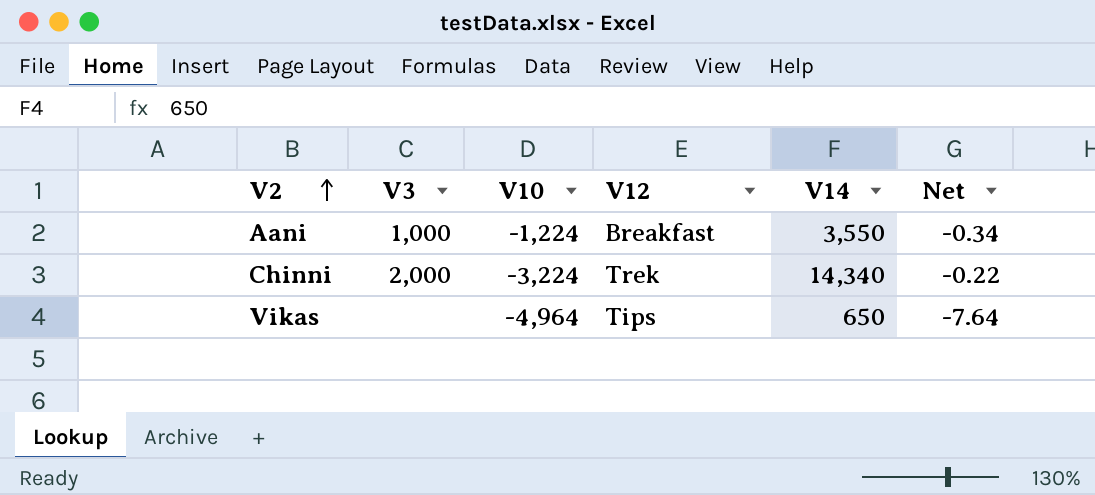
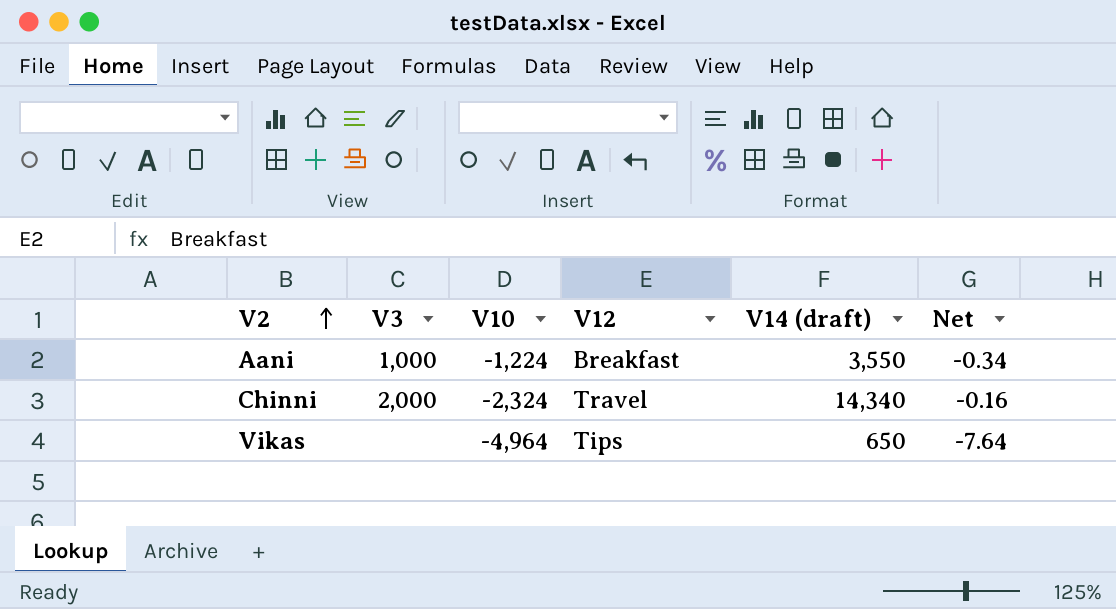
column name: V14 -> V14 (draft)
Chinni | V10: -3,224 -> -2,324
Chinni | V12: Trek -> Travel
Chinni | Net: -0.22 -> -0.16

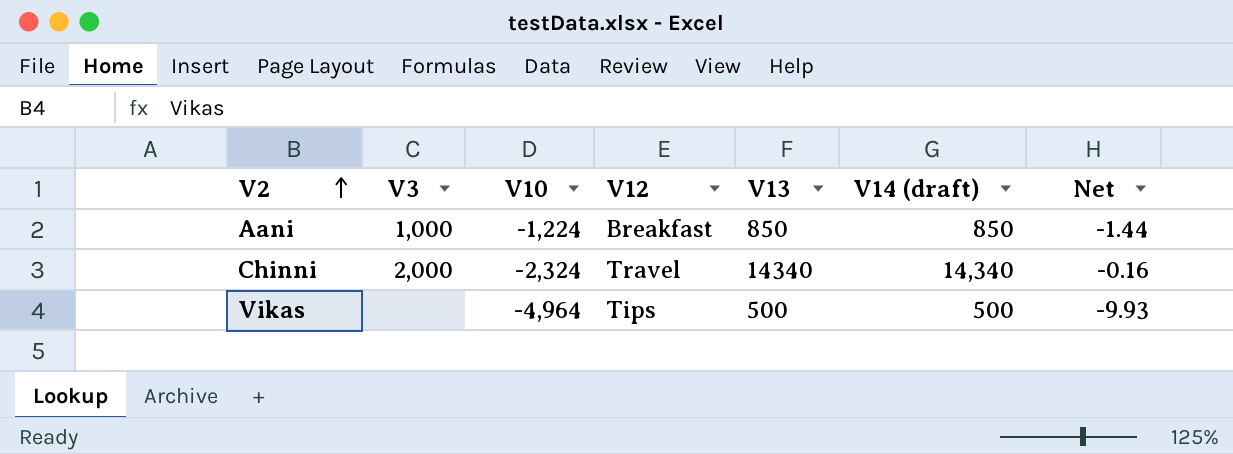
column V13 | position: none -> 5
Aani | V14 (draft): 3,550 -> 850
Aani | Net: -0.34 -> -1.44
Vikas | V14 (draft): 650 -> 500
Vikas | Net: -7.64 -> -9.93

